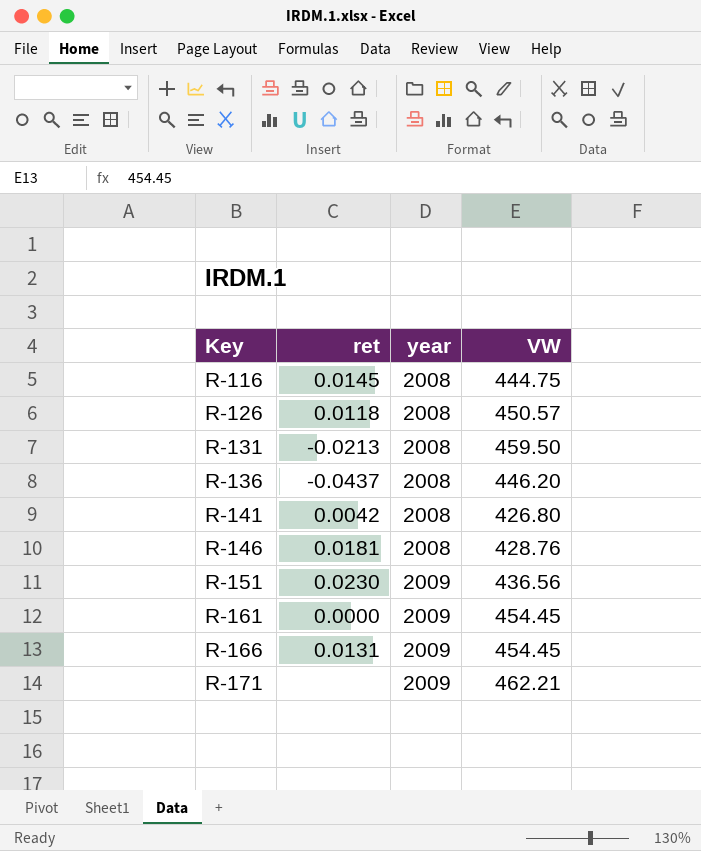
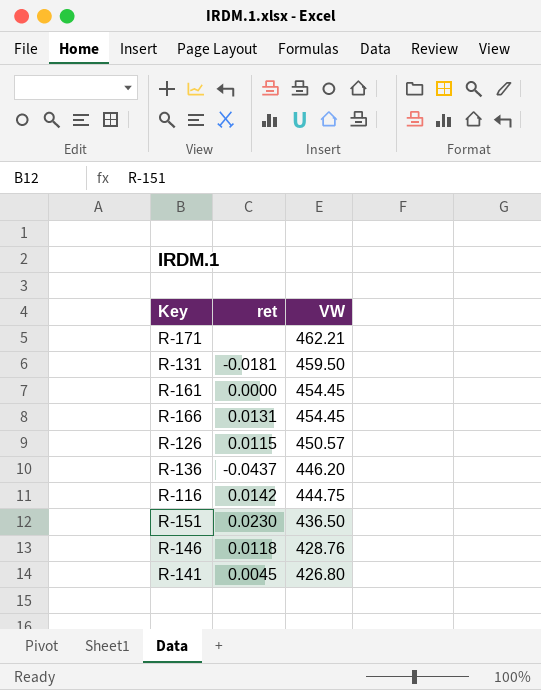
row order: Key ascending -> VW descending
column year | position: 3 -> none
R-131 | ret: -0.0213 -> -0.0181
R-126 | ret: 0.0118 -> 0.0115
R-116 | ret: 0.0145 -> 0.0142
R-151 | VW: 436.56 -> 436.50
R-146 | ret: 0.0181 -> 0.0118
R-141 | ret: 0.0042 -> 0.0045

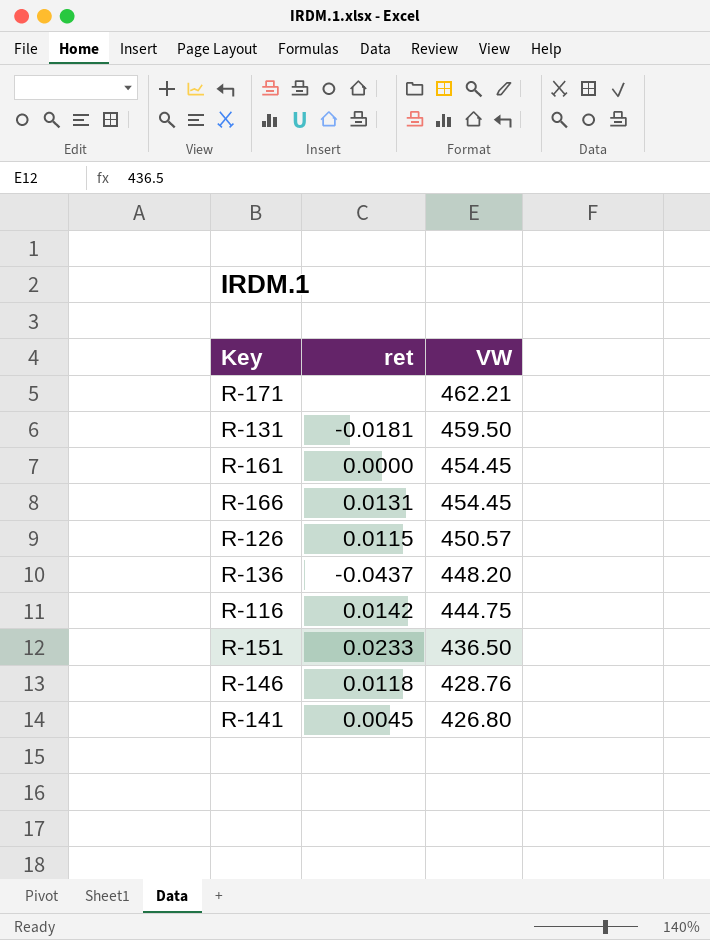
R-136 | VW: 446.20 -> 448.20
R-151 | ret: 0.0230 -> 0.0233

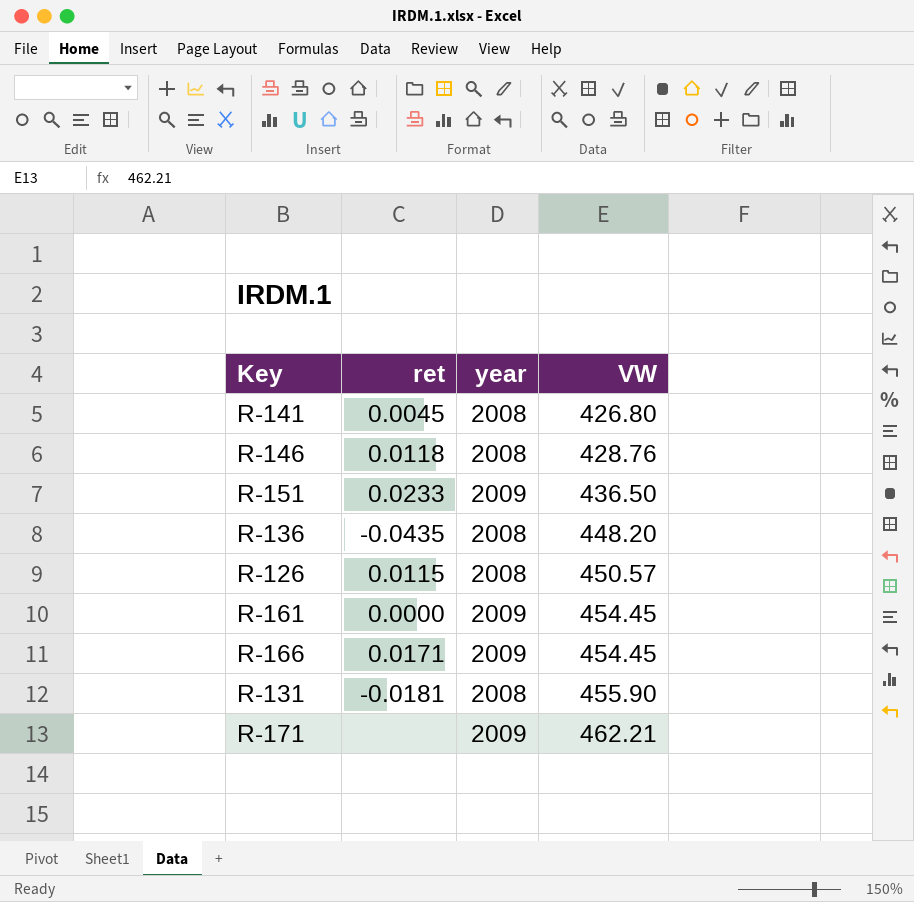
row order: VW descending -> VW ascending
column year | position: none -> 3
row R-116: 0.0142 | 444.75 -> none
R-136 | ret: -0.0437 -> -0.0435
R-166 | ret: 0.0131 -> 0.0171
R-131 | VW: 459.50 -> 455.90

